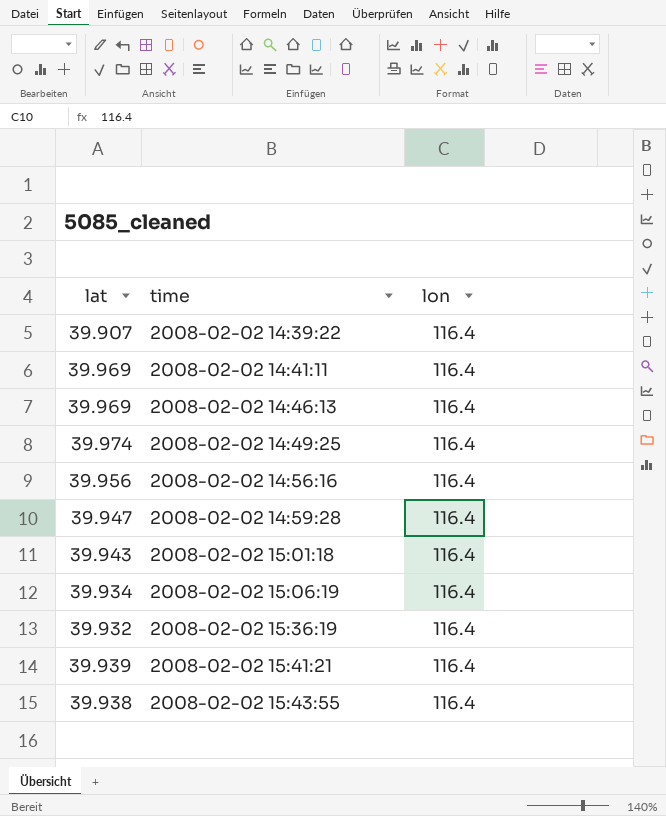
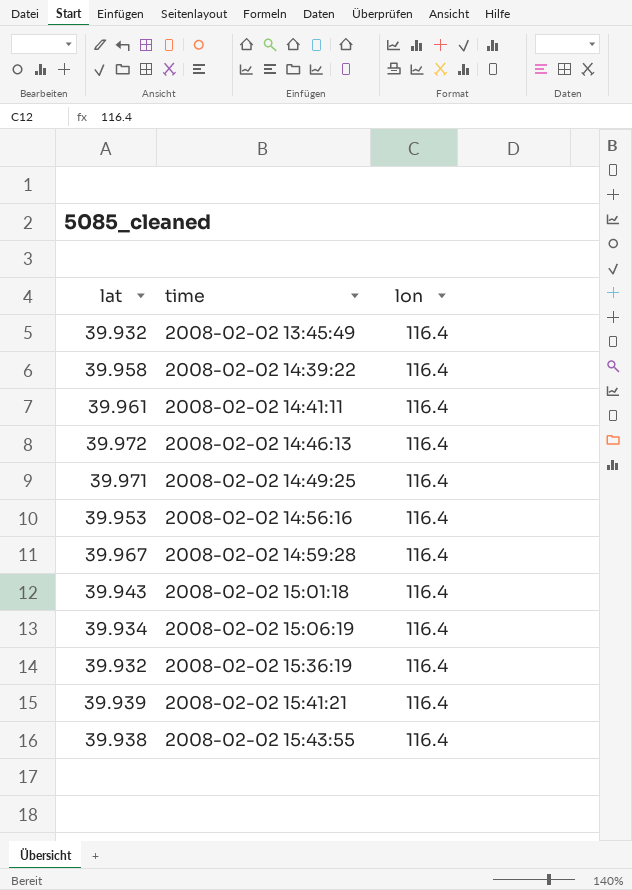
row 2008-02-02 13:45:49: none -> 39.932 | 116.4
2008-02-02 14:39:22 | lat: 39.907 -> 39.958
2008-02-02 14:41:11 | lat: 39.969 -> 39.961
2008-02-02 14:46:13 | lat: 39.969 -> 39.972
2008-02-02 14:49:25 | lat: 39.974 -> 39.971
2008-02-02 14:56:16 | lat: 39.956 -> 39.953
2008-02-02 14:59:28 | lat: 39.947 -> 39.967

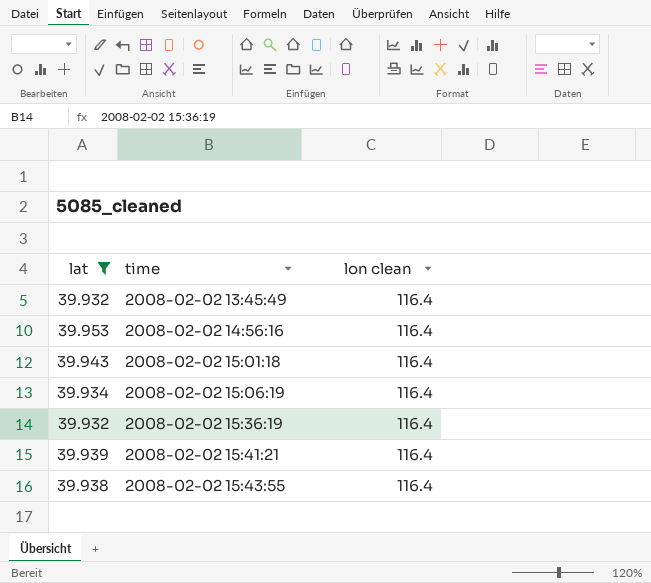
filter: none -> lat <= 39.953
column name: lon -> lon clean

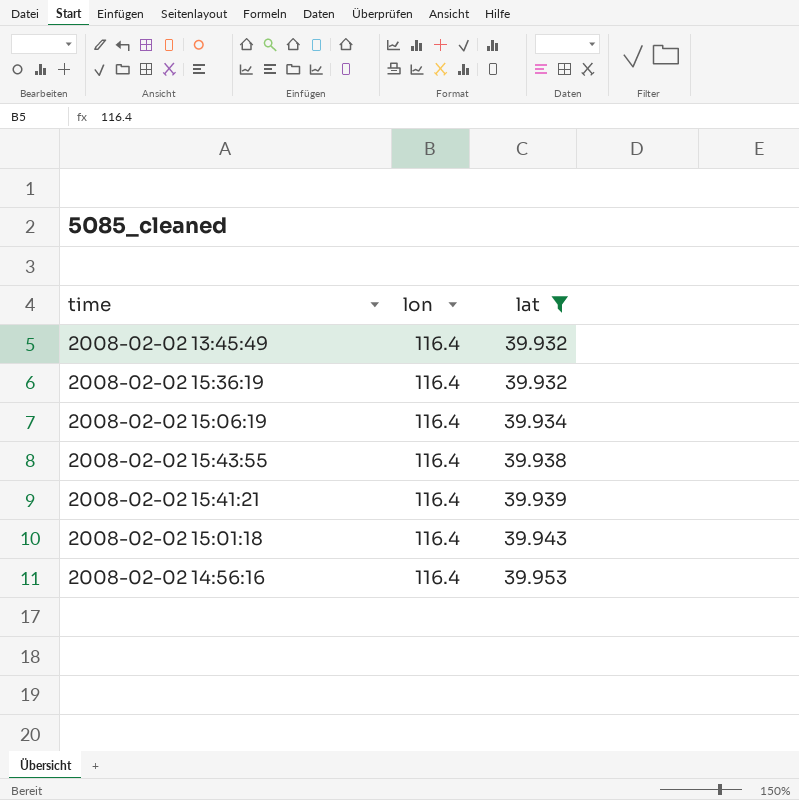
row order: time ascending -> lat ascending
column name: lon clean -> lon
column lat | position: 1 -> 3

